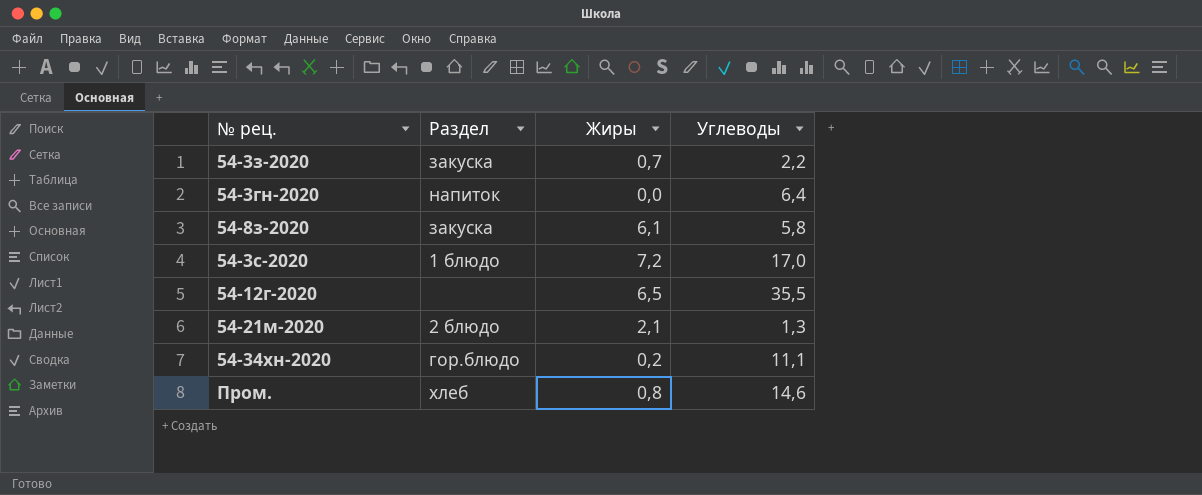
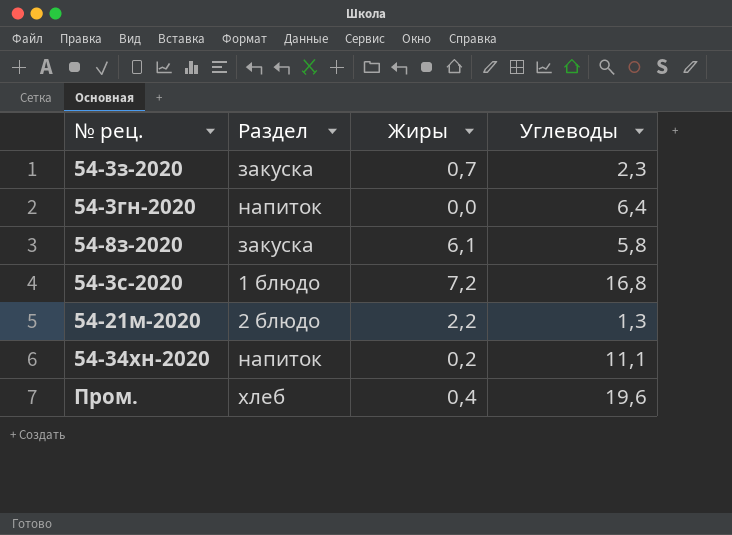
row 54-12г-2020: none | 6,5 | 35,5 -> none
54-3з-2020 | Углеводы: 2,2 -> 2,3
54-3с-2020 | Углеводы: 17,0 -> 16,8
54-21м-2020 | Жиры: 2,1 -> 2,2
54-34хн-2020 | Раздел: гор.блюдо -> напиток
Пром. | Жиры: 0,8 -> 0,4
Пром. | Углеводы: 14,6 -> 19,6

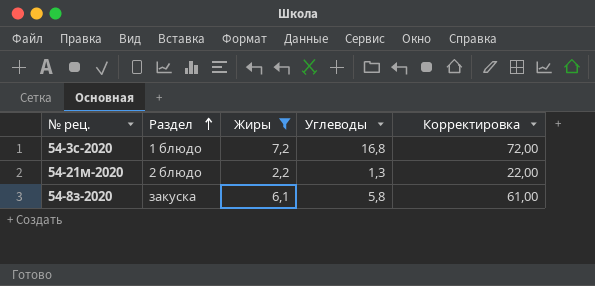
filter: none -> Жиры >= 2,2
row order: none -> Раздел ascending
column Корректировка | formula: none -> [Жиры] * 10

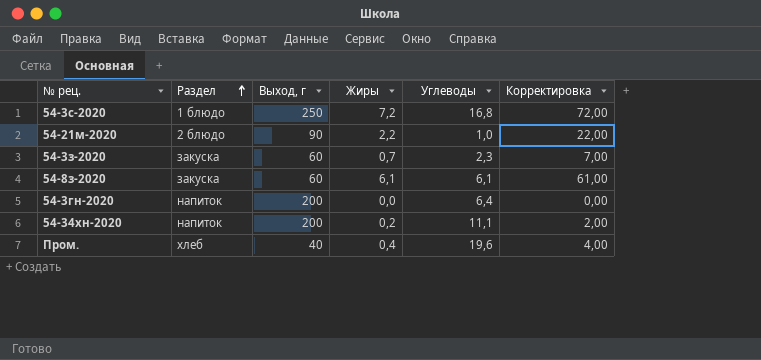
filter: Жиры >= 2,2 -> none
column Выход, г | position: none -> 3
54-21м-2020 | Углеводы: 1,3 -> 1,0
54-8з-2020 | Углеводы: 5,8 -> 6,1

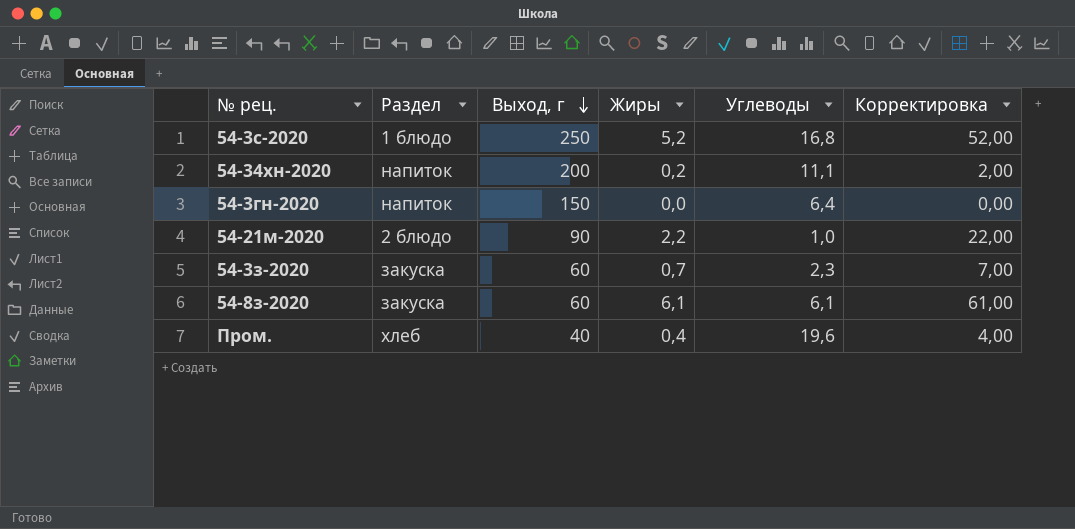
row order: Раздел ascending -> Выход, г descending
54-3с-2020 | Жиры: 7,2 -> 5,2
54-3с-2020 | Корректировка: 72,00 -> 52,00
54-3гн-2020 | Выход, г: 200 -> 150

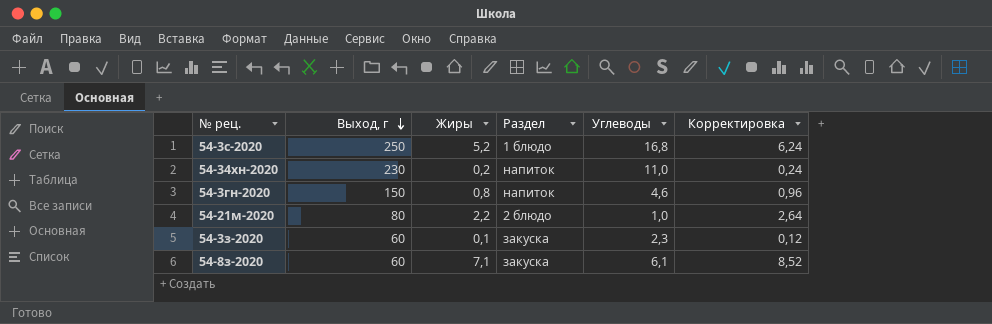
column Раздел | position: 2 -> 4
column Корректировка | formula: [Жиры] * 10 -> [Жиры] * 1,2
row Пром.: хлеб | 40 | 0,4 | 19,6 | 4,00 -> none
54-34хн-2020 | Выход, г: 200 -> 230
54-34хн-2020 | Углеводы: 11,1 -> 11,0
54-3гн-2020 | Жиры: 0,0 -> 0,8
54-3гн-2020 | Углеводы: 6,4 -> 4,6
54-21м-2020 | Выход, г: 90 -> 80
54-3з-2020 | Жиры: 0,7 -> 0,1
54-8з-2020 | Жиры: 6,1 -> 7,1

